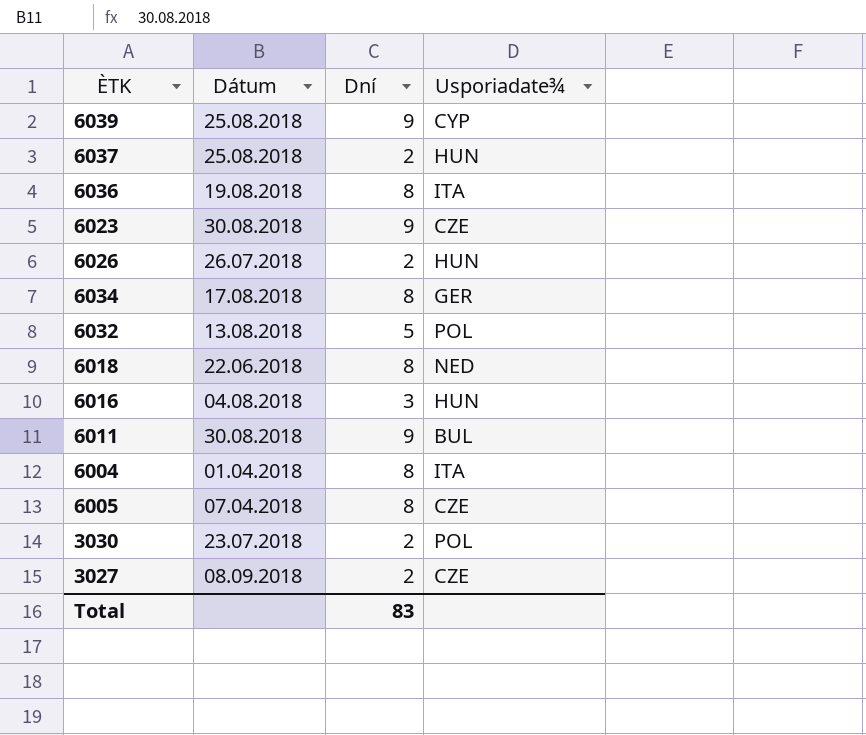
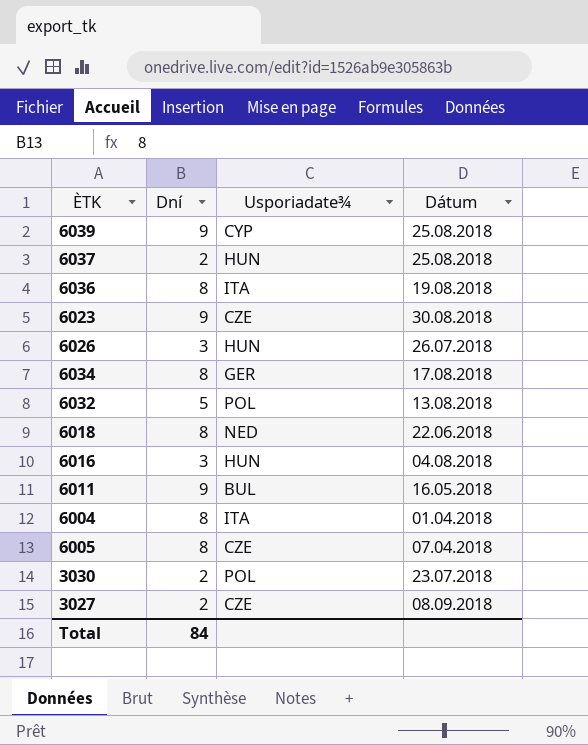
column Dátum | position: 2 -> 4
6026 | Dní: 2 -> 3
6011 | Dátum: 30.08.2018 -> 16.05.2018
Total | Dní: 83 -> 84

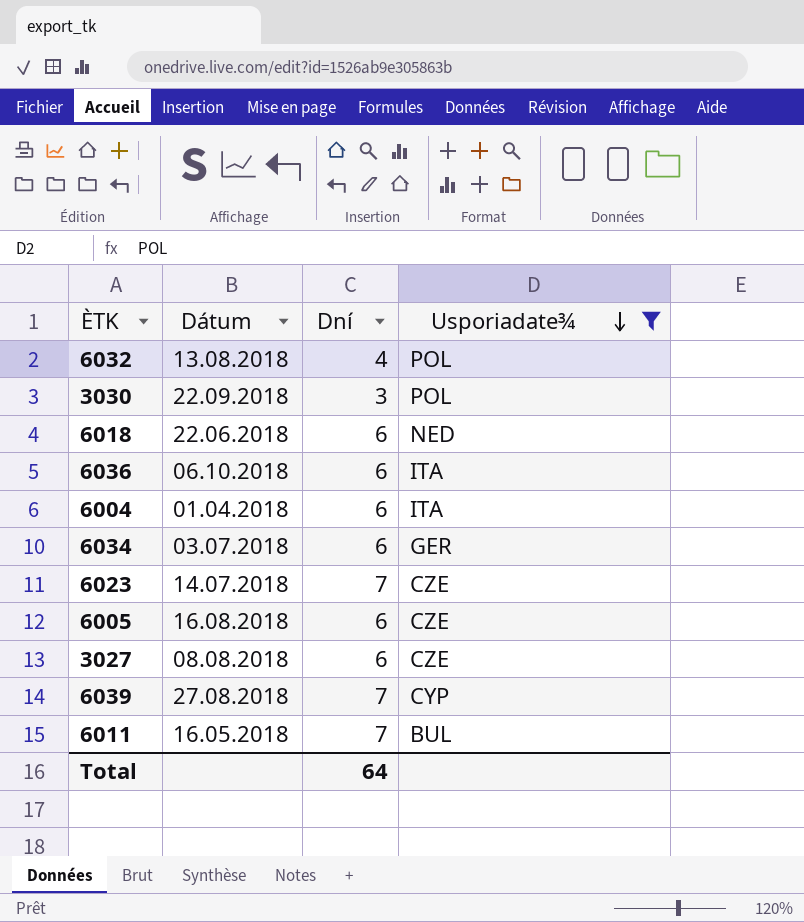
filter: none -> Usporiadate¾ != HUN
row order: none -> Usporiadate¾ descending
column Dátum | position: 4 -> 2
6032 | Dní: 5 -> 4
3030 | Dátum: 23.07.2018 -> 22.09.2018
3030 | Dní: 2 -> 3
6018 | Dní: 8 -> 6
6036 | Dátum: 19.08.2018 -> 06.10.2018
6036 | Dní: 8 -> 6
6004 | Dní: 8 -> 6
6034 | Dátum: 17.08.2018 -> 03.07.2018
6034 | Dní: 8 -> 6
6023 | Dátum: 30.08.2018 -> 14.07.2018
6023 | Dní: 9 -> 7
6005 | Dátum: 07.04.2018 -> 16.08.2018
6005 | Dní: 8 -> 6
3027 | Dátum: 08.09.2018 -> 08.08.2018
3027 | Dní: 2 -> 6
6039 | Dátum: 25.08.2018 -> 27.08.2018
6039 | Dní: 9 -> 7
6011 | Dní: 9 -> 7
Total | Dní: 84 -> 64

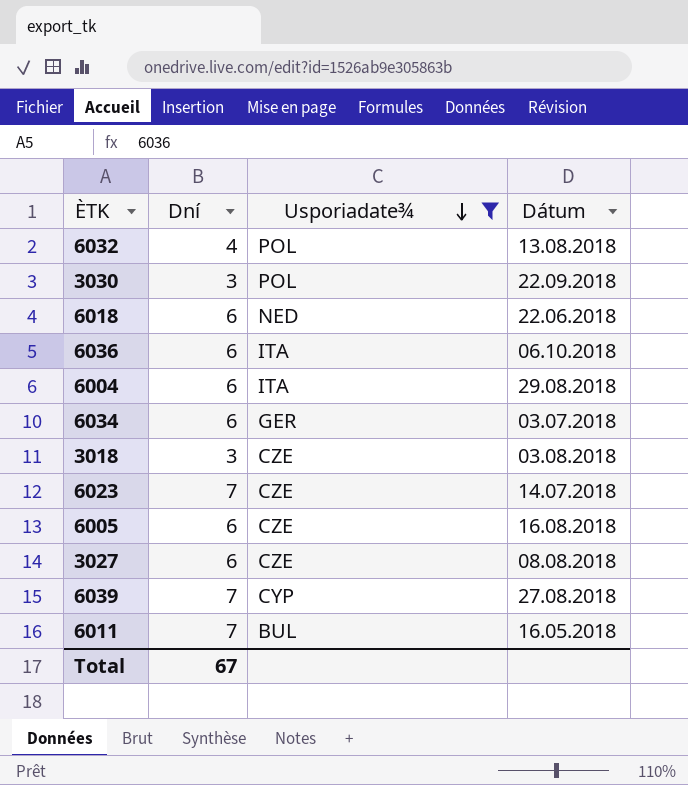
column Dátum | position: 2 -> 4
6004 | Dátum: 01.04.2018 -> 29.08.2018
row 3018: none -> 3 | CZE | 03.08.2018
Total | Dní: 64 -> 67

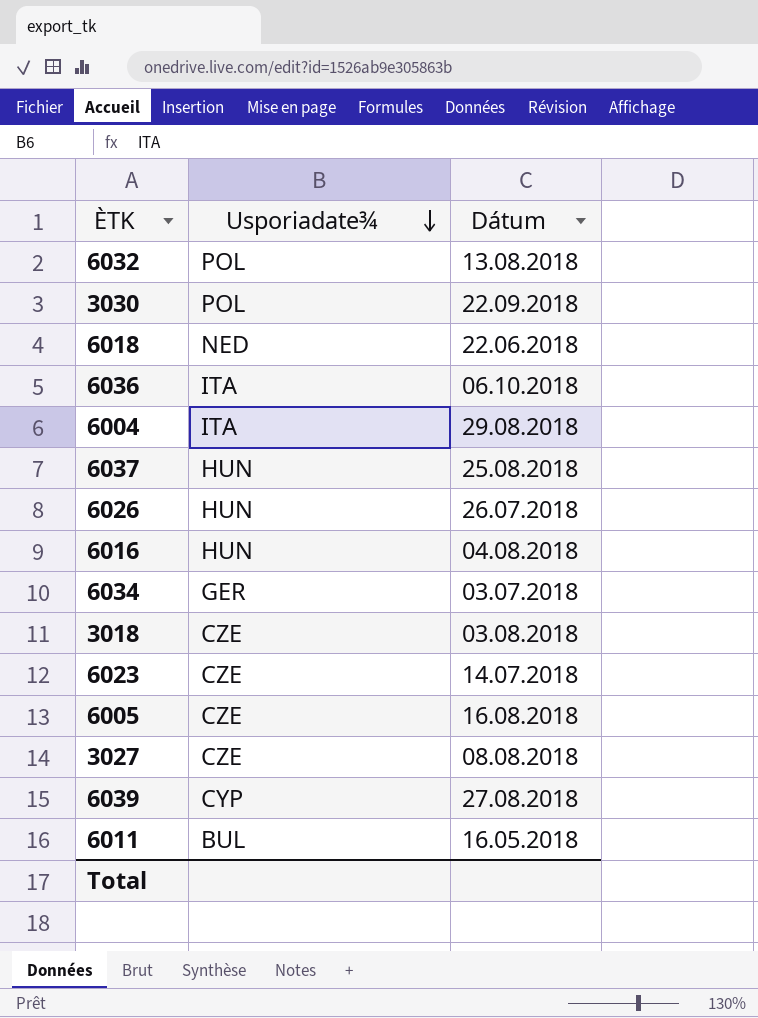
filter: Usporiadate¾ != HUN -> none
column Dní | position: 2 -> none

